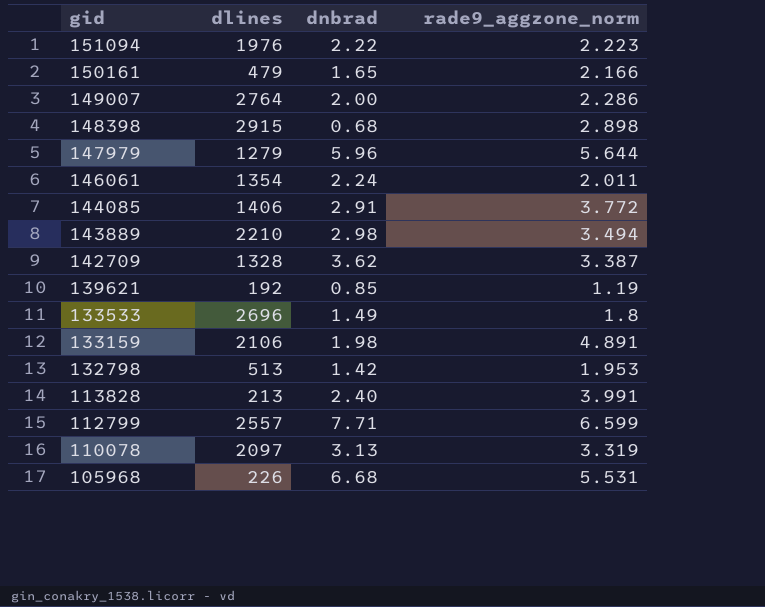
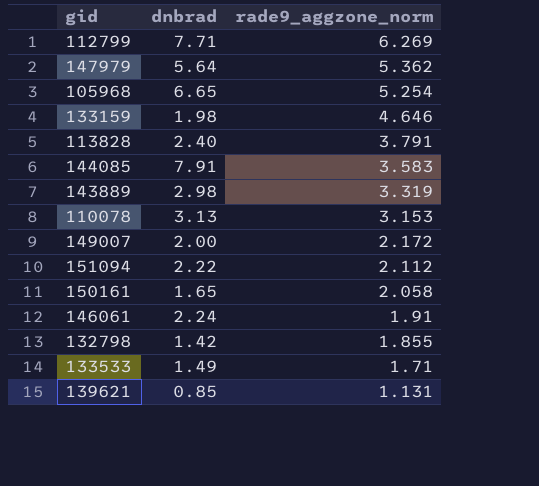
row order: gid descending -> rade9_aggzone_norm descending
column dlines | position: 2 -> none
row 148398: 2915 | 0.68 | 2.898 -> none
row 142709: 1328 | 3.62 | 3.387 -> none
112799 | rade9_aggzone_norm: 6.599 -> 6.269
147979 | dnbrad: 5.96 -> 5.64
147979 | rade9_aggzone_norm: 5.644 -> 5.362
105968 | dnbrad: 6.68 -> 6.65
105968 | rade9_aggzone_norm: 5.531 -> 5.254
133159 | rade9_aggzone_norm: 4.891 -> 4.646
113828 | rade9_aggzone_norm: 3.991 -> 3.791
144085 | dnbrad: 2.91 -> 7.91
144085 | rade9_aggzone_norm: 3.772 -> 3.583
143889 | rade9_aggzone_norm: 3.494 -> 3.319
110078 | rade9_aggzone_norm: 3.319 -> 3.153
149007 | rade9_aggzone_norm: 2.286 -> 2.172
151094 | rade9_aggzone_norm: 2.223 -> 2.112
150161 | rade9_aggzone_norm: 2.166 -> 2.058
146061 | rade9_aggzone_norm: 2.011 -> 1.91
132798 | rade9_aggzone_norm: 1.953 -> 1.855
133533 | rade9_aggzone_norm: 1.8 -> 1.71
139621 | rade9_aggzone_norm: 1.19 -> 1.131

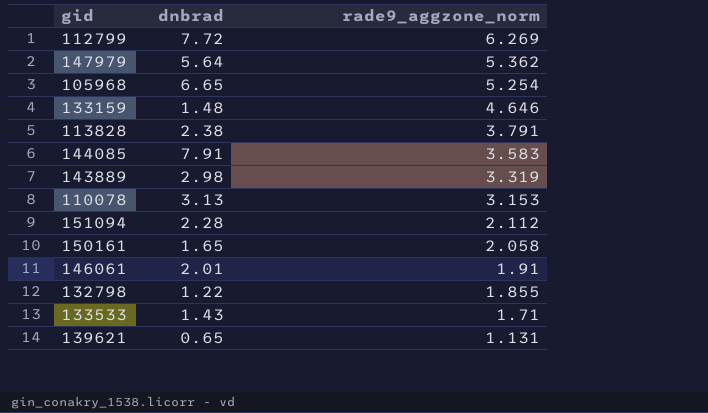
row 149007: 2.00 | 2.172 -> none
112799 | dnbrad: 7.71 -> 7.72
133159 | dnbrad: 1.98 -> 1.48
113828 | dnbrad: 2.40 -> 2.38
151094 | dnbrad: 2.22 -> 2.28
146061 | dnbrad: 2.24 -> 2.01
132798 | dnbrad: 1.42 -> 1.22
133533 | dnbrad: 1.49 -> 1.43
139621 | dnbrad: 0.85 -> 0.65

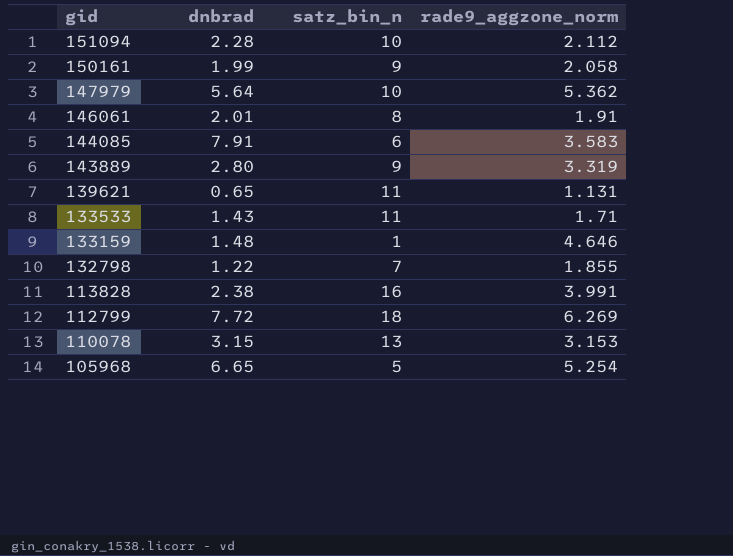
row order: rade9_aggzone_norm descending -> gid descending
column satz_bin_n | position: none -> 3
150161 | dnbrad: 1.65 -> 1.99
143889 | dnbrad: 2.98 -> 2.80
113828 | rade9_aggzone_norm: 3.791 -> 3.991
110078 | dnbrad: 3.13 -> 3.15

